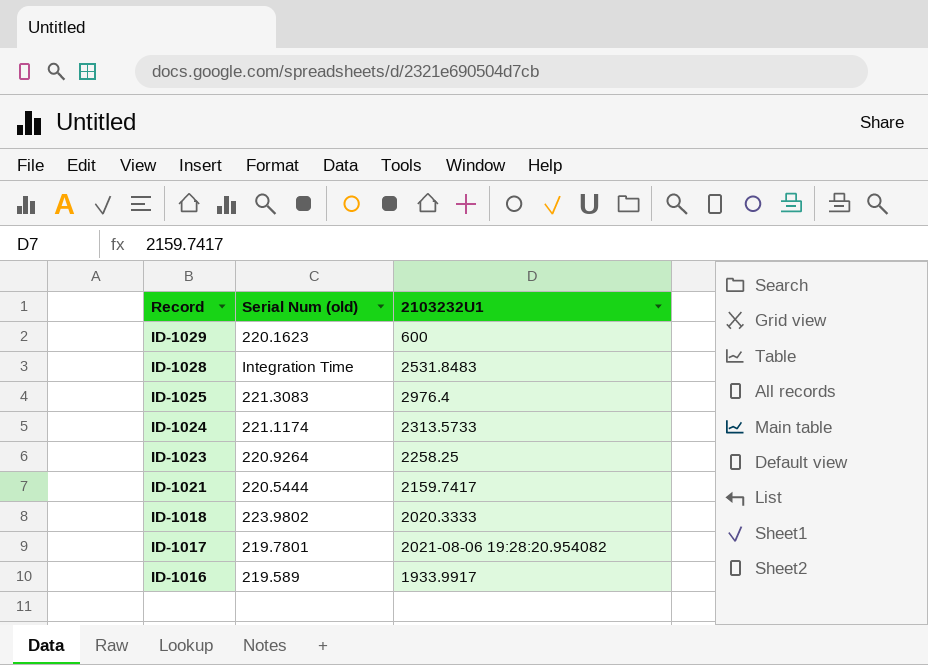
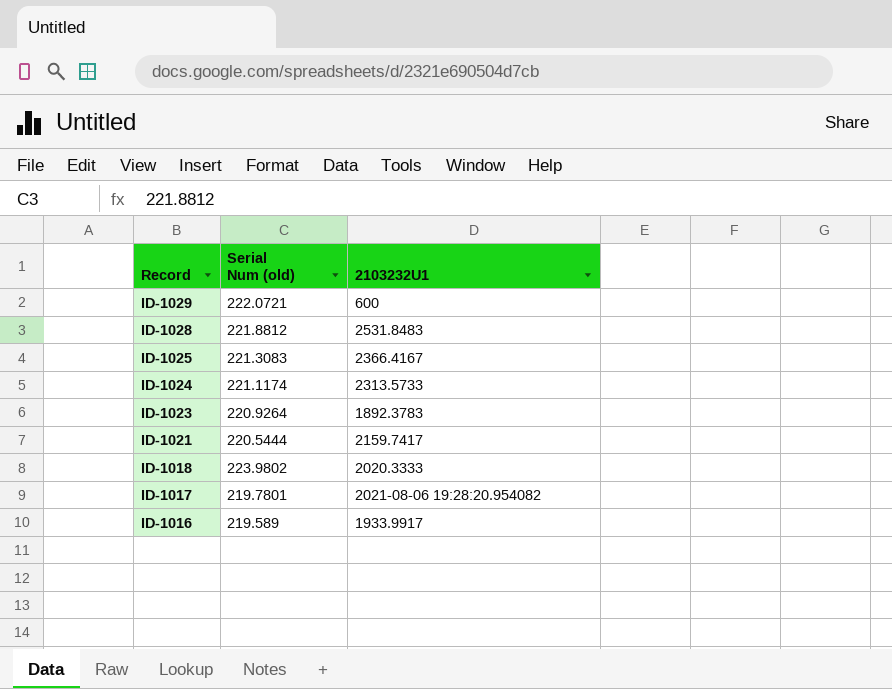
ID-1029 | Serial Num (old): 220.1623 -> 222.0721
ID-1028 | Serial Num (old): Integration Time -> 221.8812
ID-1025 | 2103232U1: 2976.4 -> 2366.4167
ID-1023 | 2103232U1: 2258.25 -> 1892.3783

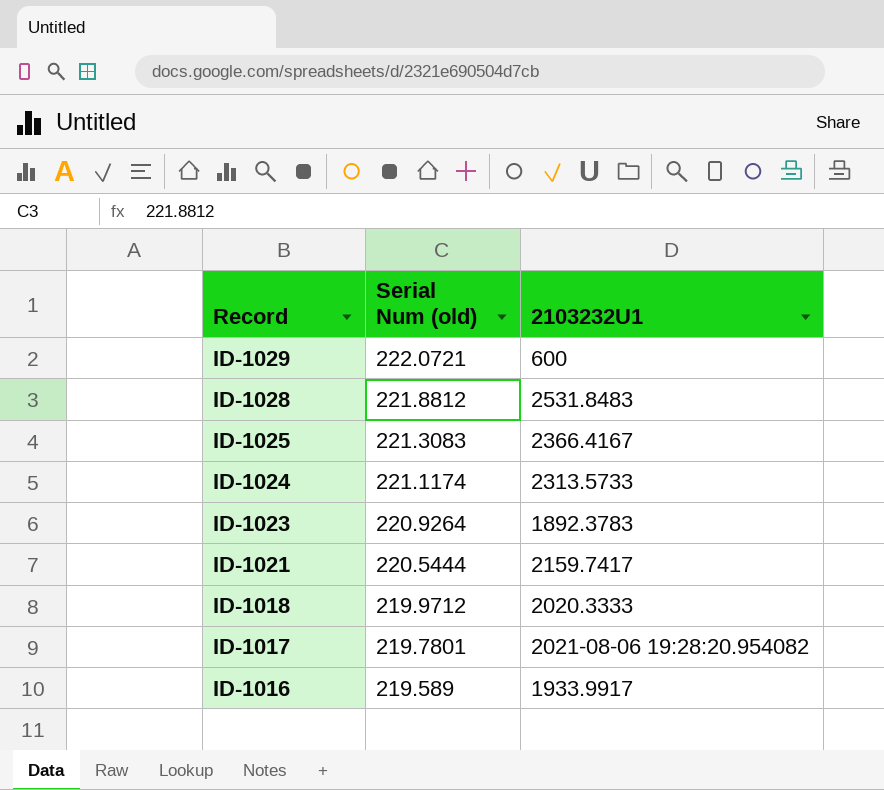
ID-1018 | Serial Num (old): 223.9802 -> 219.9712

